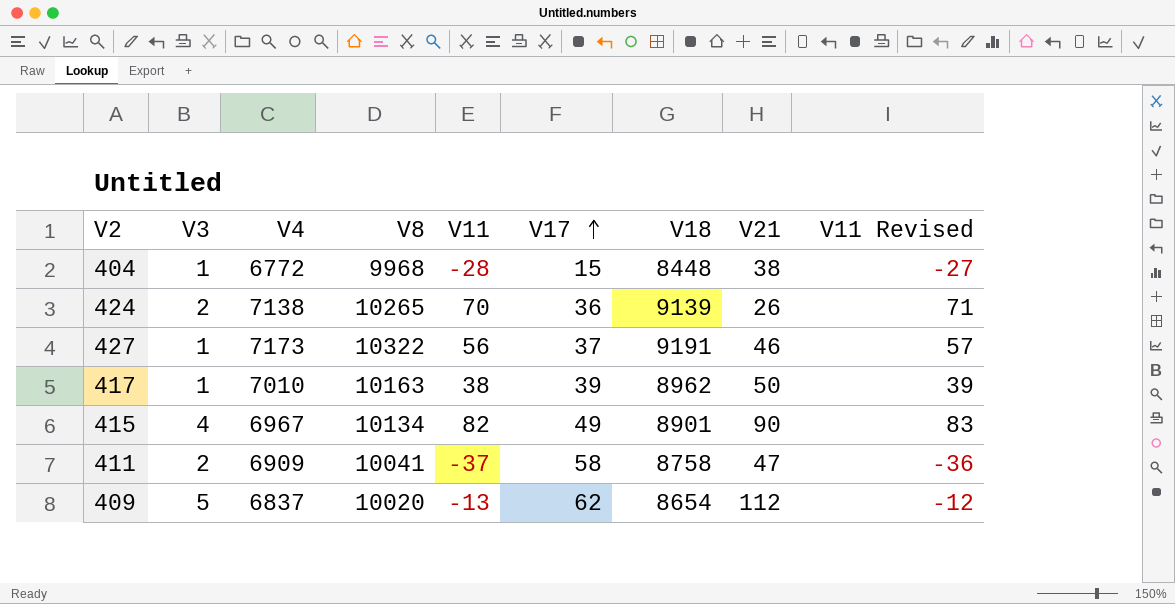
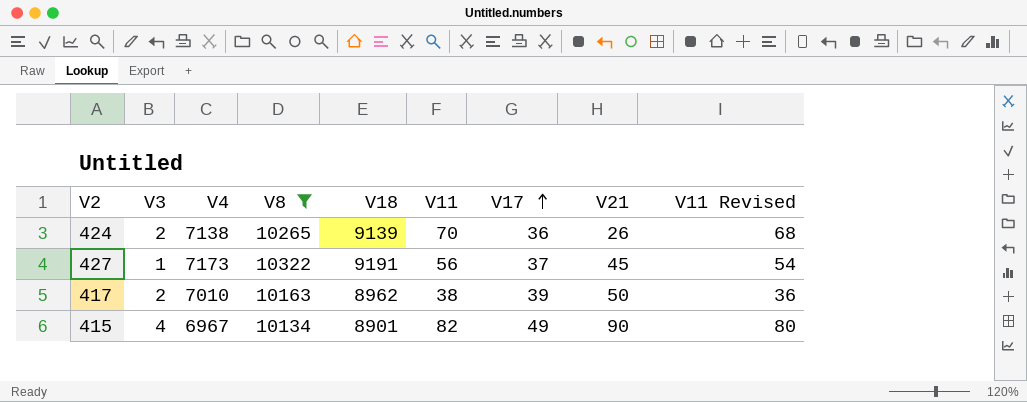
filter: none -> V8 >= 10134
column V18 | position: 7 -> 5
column V11 Revised | formula: [V11] + 1 -> [V11] - 2
427 | V21: 46 -> 45
417 | V3: 1 -> 2

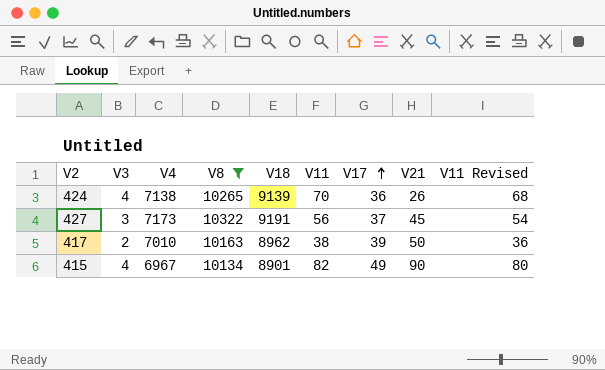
424 | V3: 2 -> 4
427 | V3: 1 -> 3

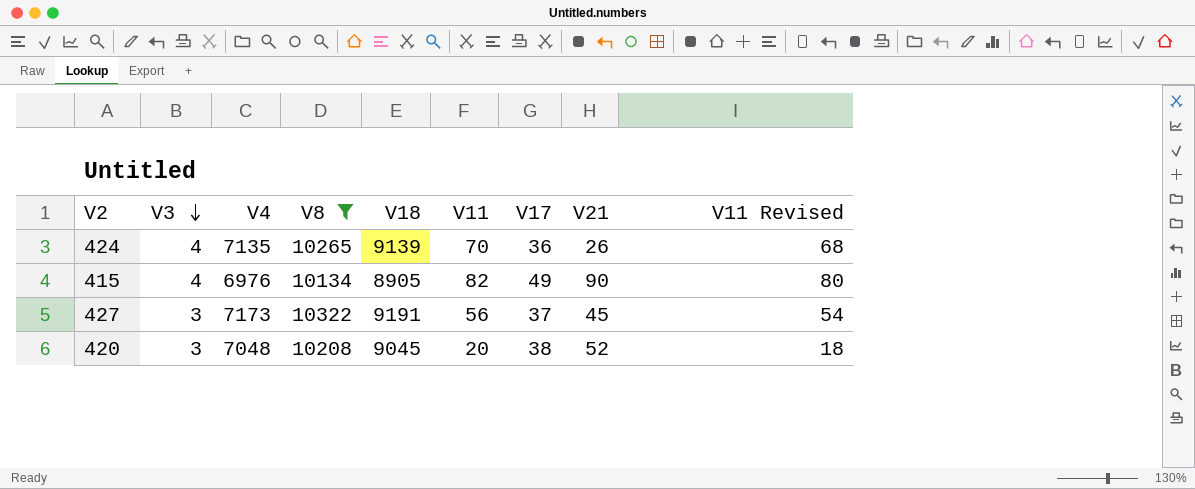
row order: V17 ascending -> V3 descending
row 417: 2 | 7010 | 10163 | 8962 | 38 | 39 | 50 | 36 -> none
424 | V4: 7138 -> 7135
415 | V4: 6967 -> 6976
415 | V18: 8901 -> 8905
row 420: none -> 3 | 7048 | 10208 | 9045 | 20 | 38 | 52 | 18

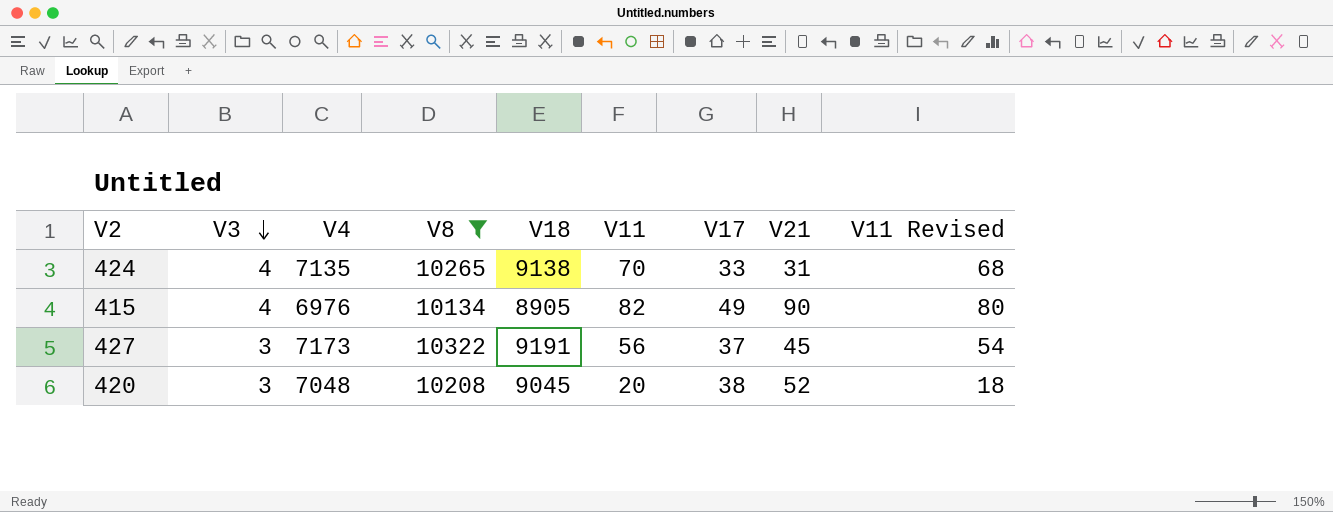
424 | V18: 9139 -> 9138
424 | V17: 36 -> 33
424 | V21: 26 -> 31

